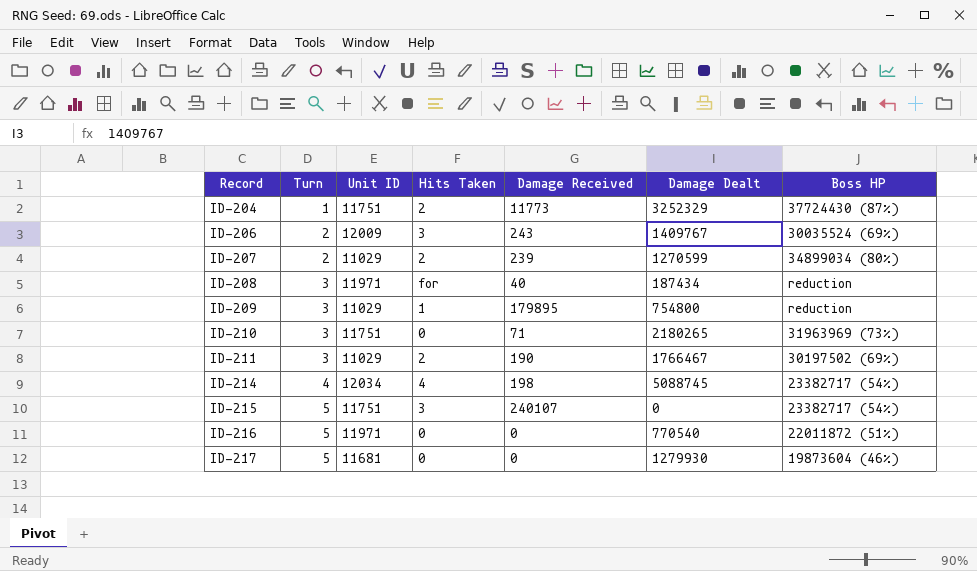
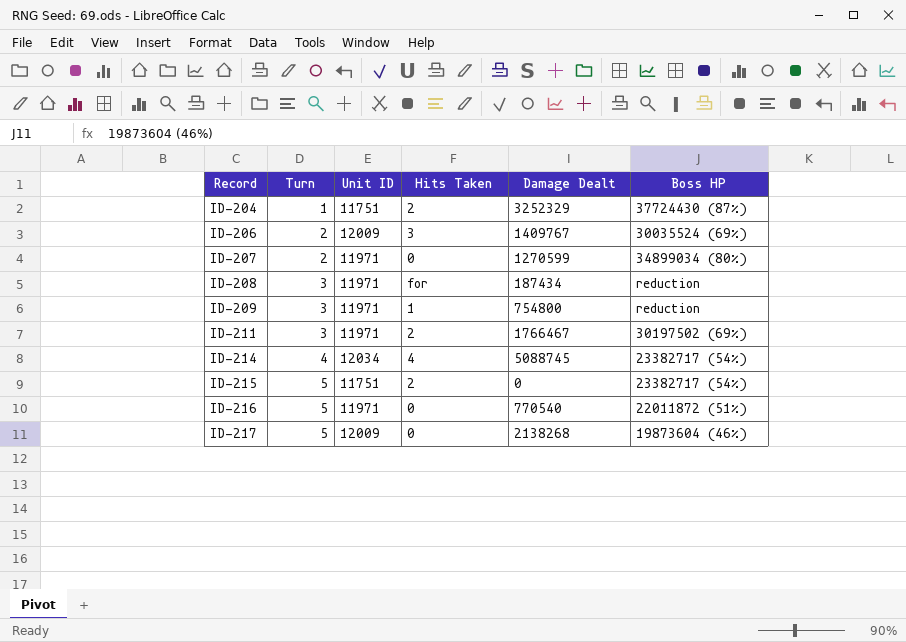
column Damage Received | position: 5 -> none
row ID-210: 3 | 11751 | 0 | 71 | 2180265 | 31963969 (73%) -> none
ID-207 | Unit ID: 11029 -> 11971
ID-207 | Hits Taken: 2 -> 0
ID-209 | Unit ID: 11029 -> 11971
ID-211 | Unit ID: 11029 -> 11971
ID-215 | Hits Taken: 3 -> 2
ID-217 | Unit ID: 11681 -> 12009
ID-217 | Damage Dealt: 1279930 -> 2138268

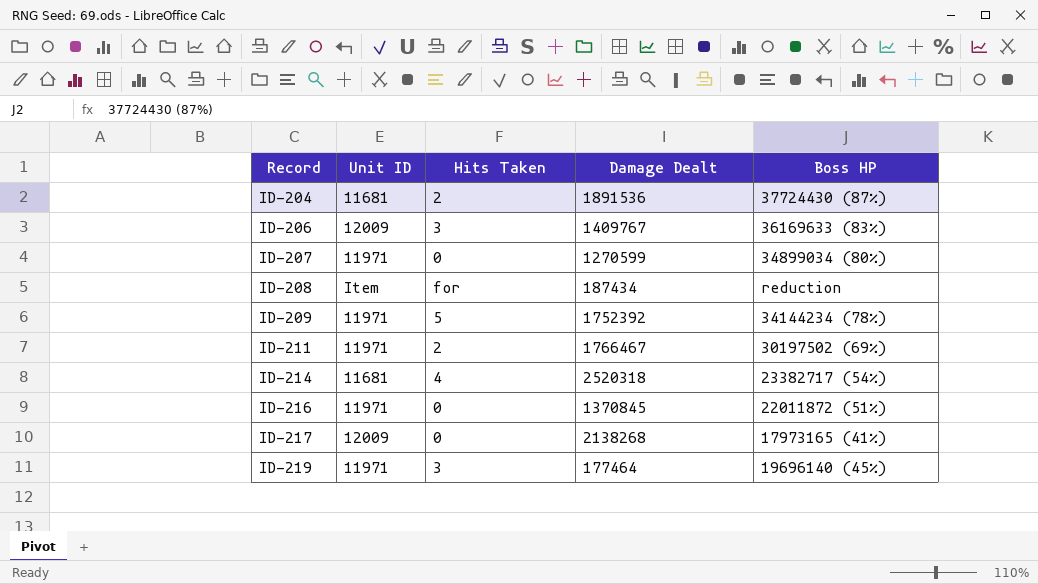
column Turn | position: 2 -> none
row ID-215: 5 | 11751 | 2 | 0 | 23382717 (54%) -> none
ID-204 | Unit ID: 11751 -> 11681
ID-204 | Damage Dealt: 3252329 -> 1891536
ID-206 | Boss HP: 30035524 (69%) -> 36169633 (83%)
ID-208 | Unit ID: 11971 -> Item
ID-209 | Hits Taken: 1 -> 5
ID-209 | Damage Dealt: 754800 -> 1752392
ID-209 | Boss HP: reduction -> 34144234 (78%)
ID-214 | Unit ID: 12034 -> 11681
ID-214 | Damage Dealt: 5088745 -> 2520318
ID-216 | Damage Dealt: 770540 -> 1370845
ID-217 | Boss HP: 19873604 (46%) -> 17973165 (41%)
row ID-219: none -> 11971 | 3 | 177464 | 19696140 (45%)

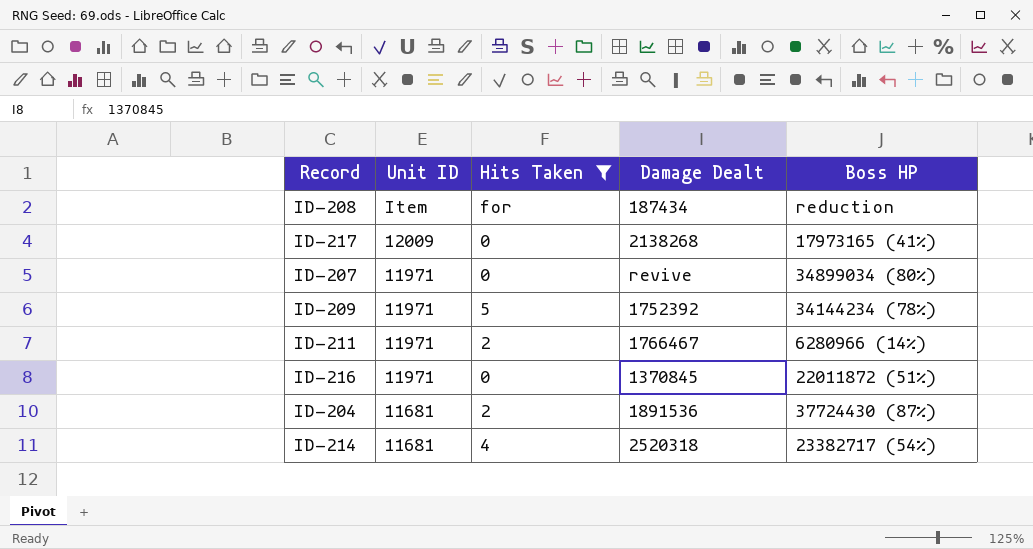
filter: none -> Hits Taken != 3
row order: Record ascending -> Unit ID descending
ID-207 | Damage Dealt: 1270599 -> revive
ID-211 | Boss HP: 30197502 (69%) -> 6280966 (14%)

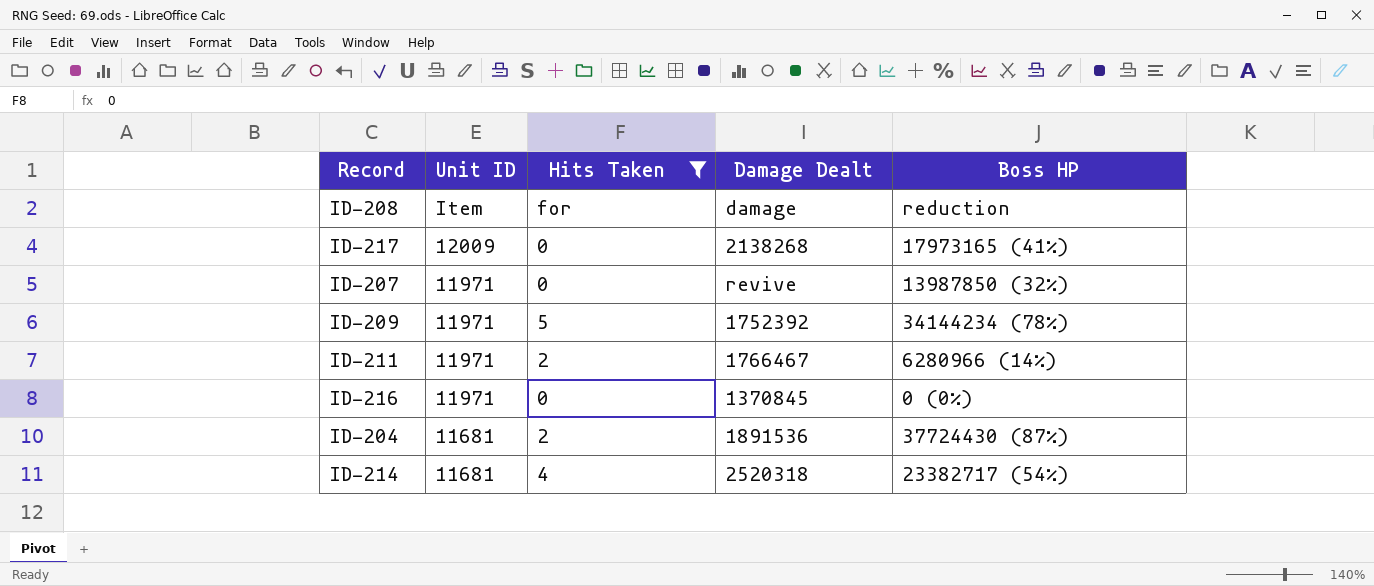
ID-208 | Damage Dealt: 187434 -> damage
ID-207 | Boss HP: 34899034 (80%) -> 13987850 (32%)
ID-216 | Boss HP: 22011872 (51%) -> 0 (0%)

